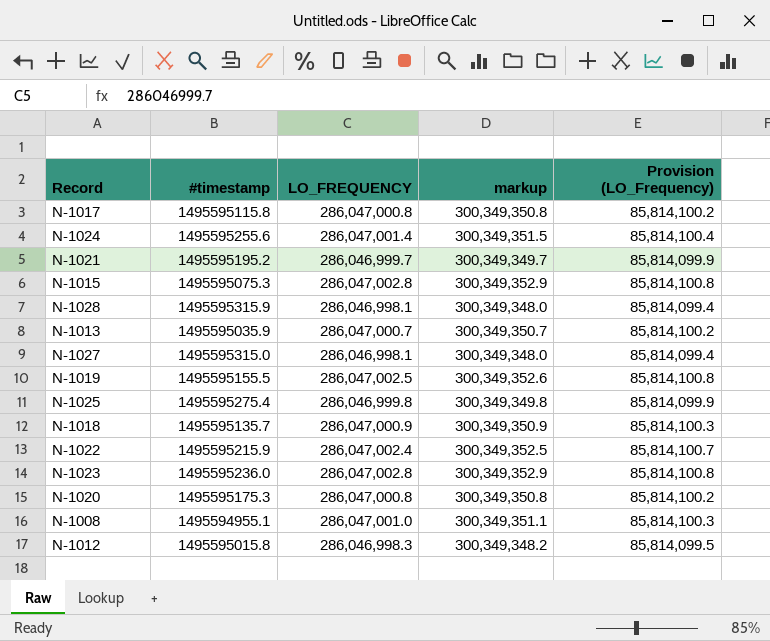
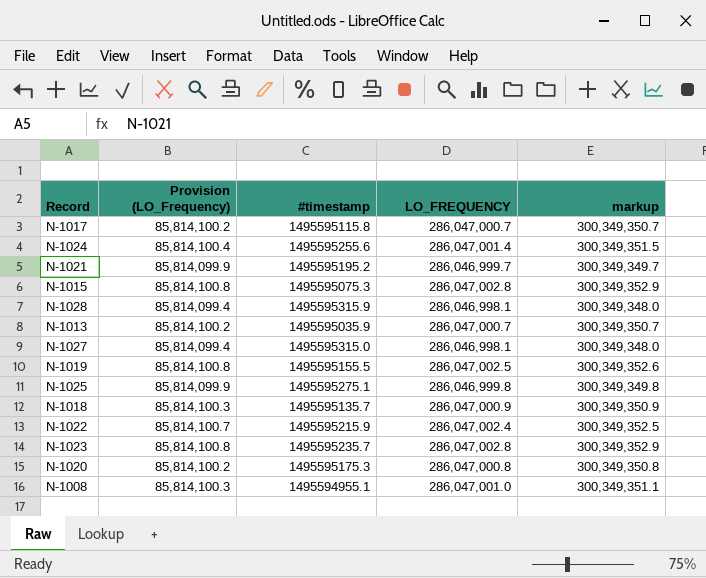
column Provision (LO_Frequency) | position: 5 -> 2
row N-1012: 1495595015.8 | 286,046,998.3 | 300,349,348.2 | 85,814,099.5 -> none
N-1017 | LO_FREQUENCY: 286,047,000.8 -> 286,047,000.7
N-1017 | markup: 300,349,350.8 -> 300,349,350.7
N-1025 | #timestamp: 1495595275.4 -> 1495595275.1
N-1023 | #timestamp: 1495595236.0 -> 1495595235.7

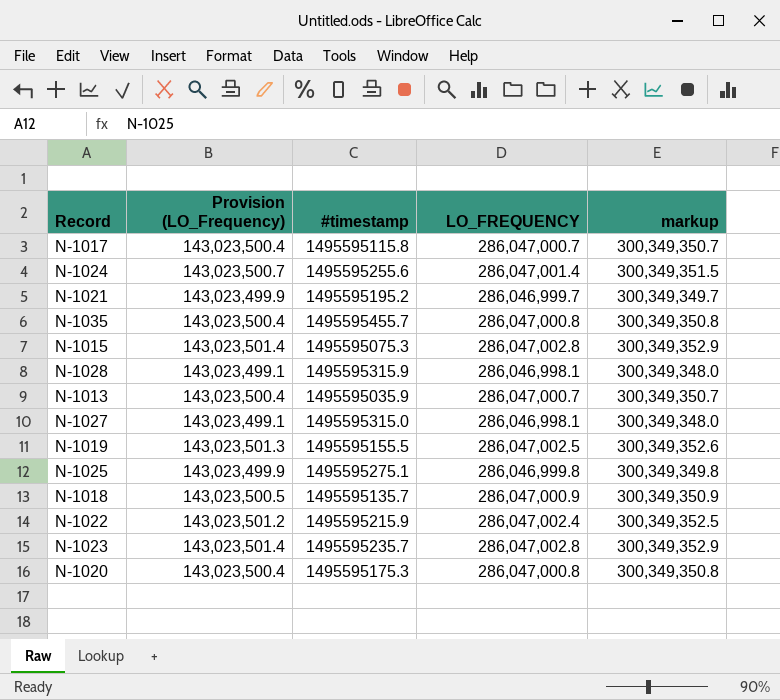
column Provision (LO_Frequency) | formula: [LO_FREQUENCY] * 0.3 -> [LO_FREQUENCY] * 0.5
row N-1008: 85,814,100.3 | 1495594955.1 | 286,047,001.0 | 300,349,351.1 -> none
row N-1035: none -> 143,023,500.4 | 1495595455.7 | 286,047,000.8 | 300,349,350.8

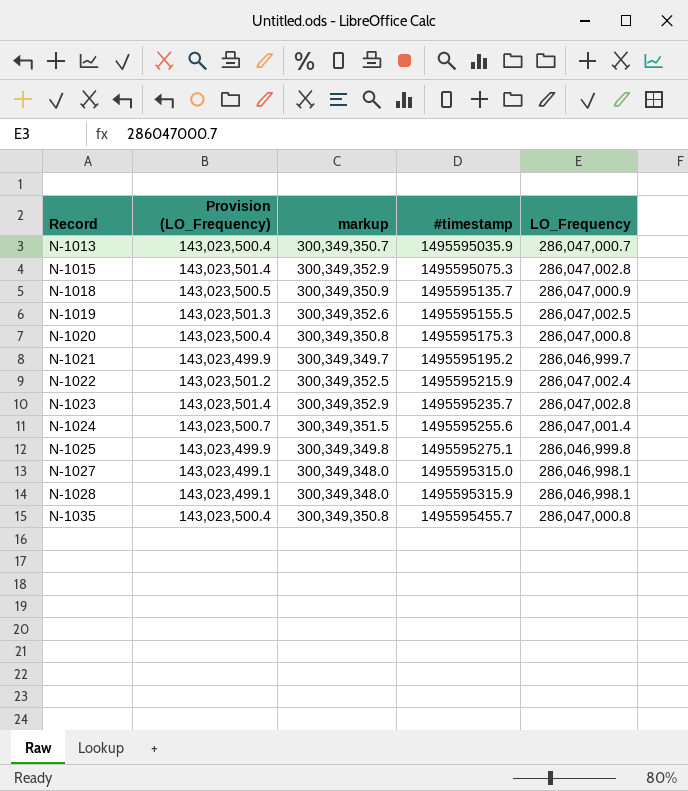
row order: none -> Record ascending
column markup | position: 5 -> 3
column name: LO_FREQUENCY -> LO_Frequency
row N-1017: 143,023,500.4 | 1495595115.8 | 286,047,000.7 | 300,349,350.7 -> none

